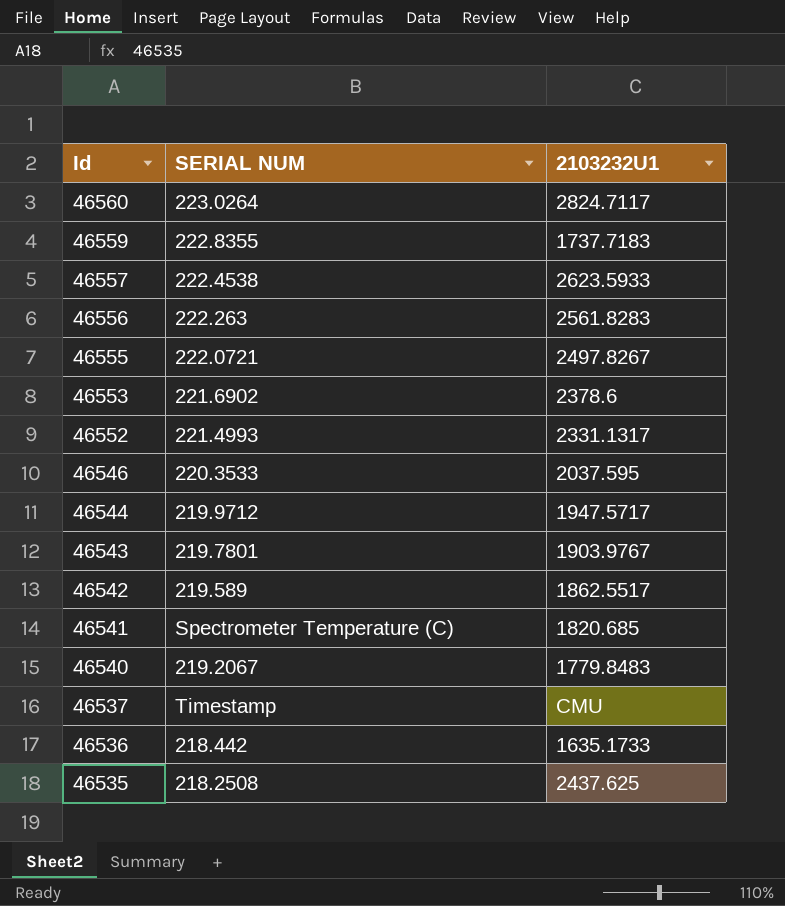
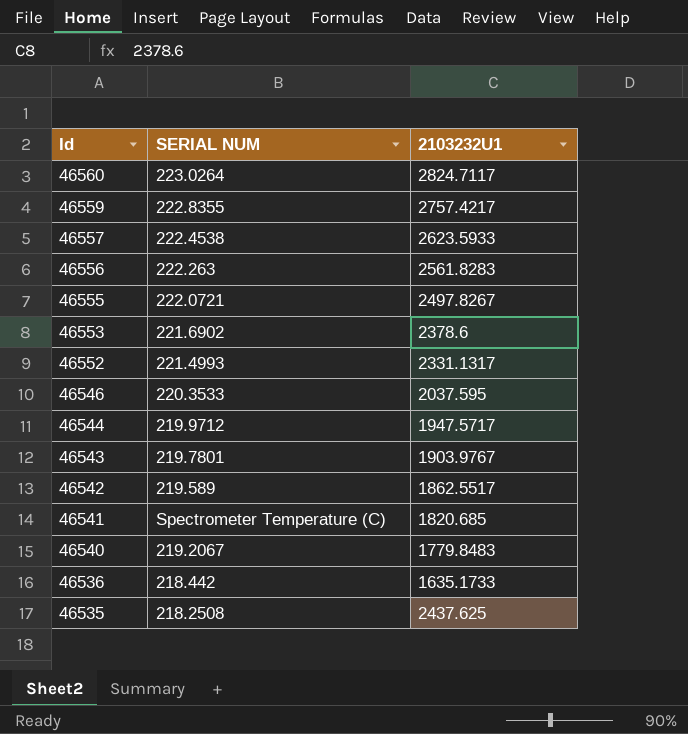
row 46537: Timestamp | CMU -> none
46559 | 2103232U1: 1737.7183 -> 2757.4217

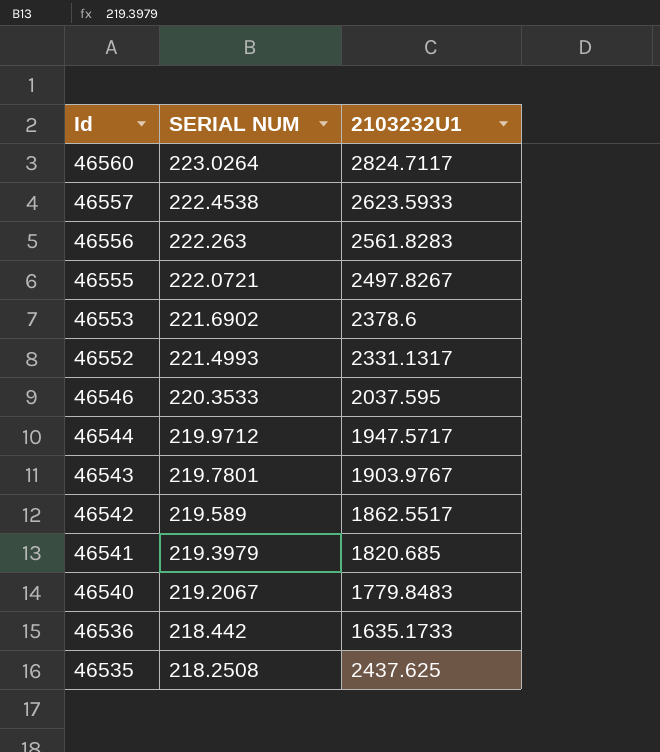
row 46559: 222.8355 | 2757.4217 -> none
46541 | SERIAL NUM: Spectrometer Temperature (C) -> 219.3979

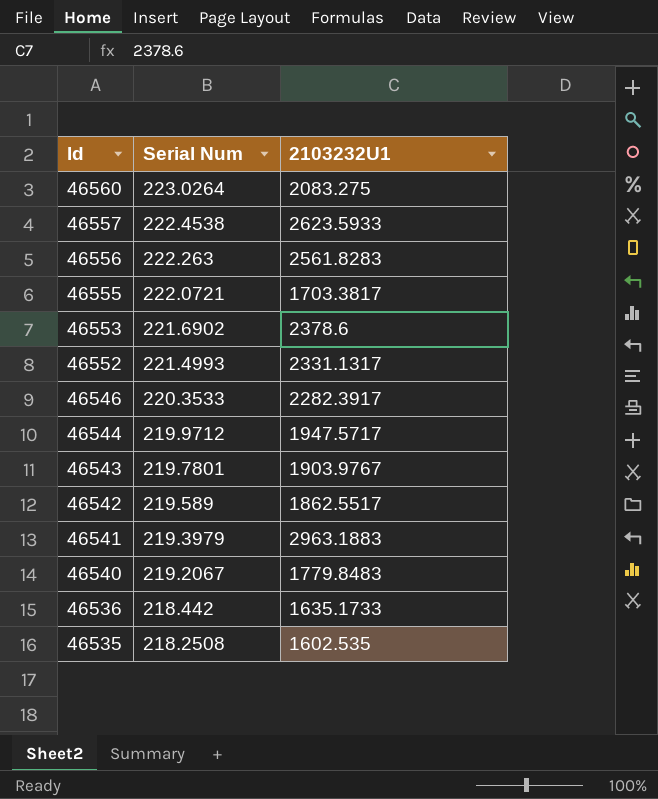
column name: SERIAL NUM -> Serial Num
46560 | 2103232U1: 2824.7117 -> 2083.275
46555 | 2103232U1: 2497.8267 -> 1703.3817
46546 | 2103232U1: 2037.595 -> 2282.3917
46541 | 2103232U1: 1820.685 -> 2963.1883
46535 | 2103232U1: 2437.625 -> 1602.535

